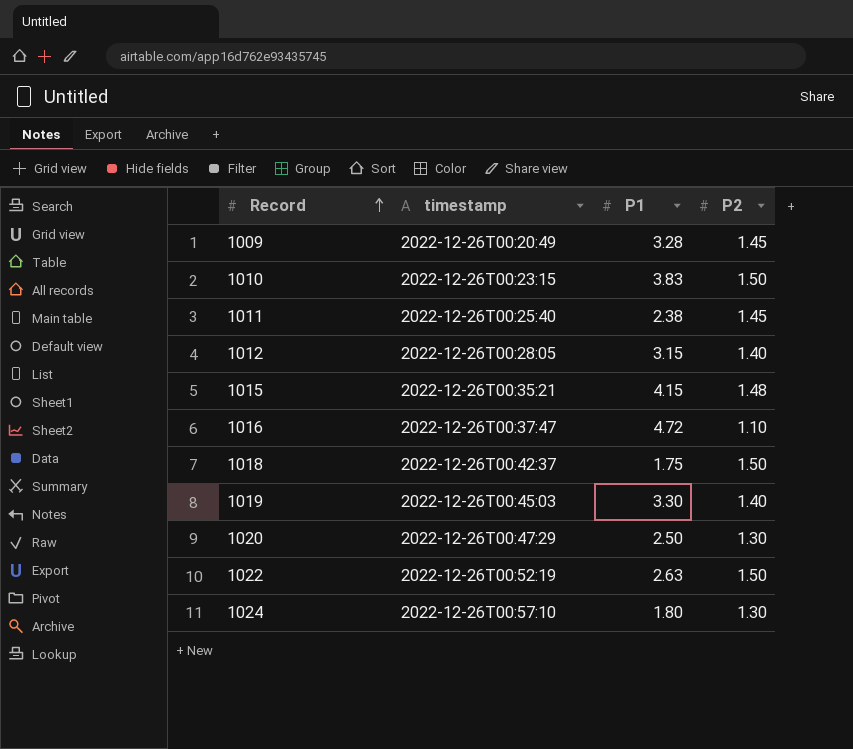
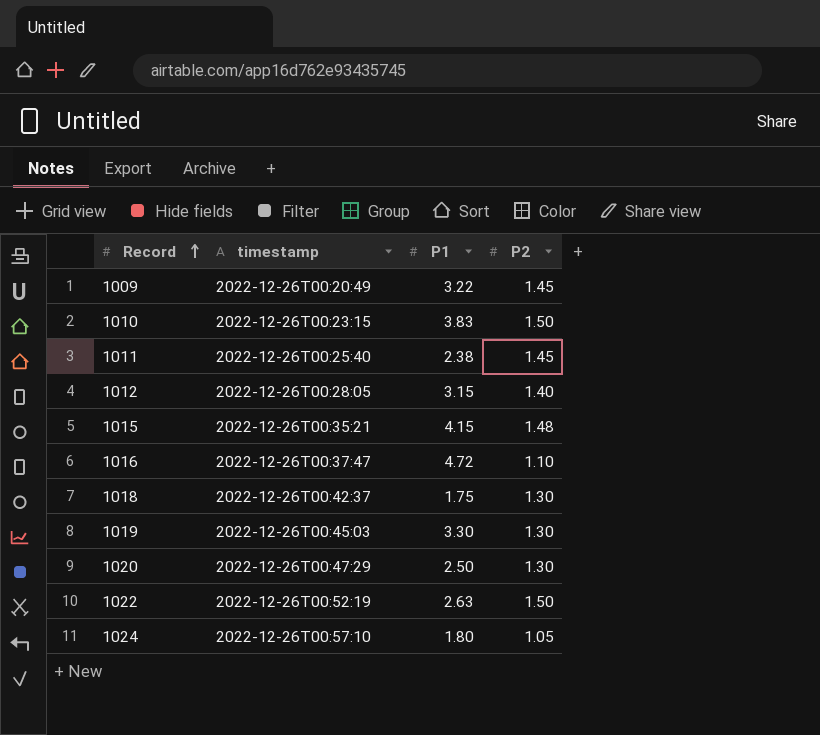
1009 | P1: 3.28 -> 3.22
1018 | P2: 1.50 -> 1.30
1019 | P2: 1.40 -> 1.30
1024 | P2: 1.30 -> 1.05

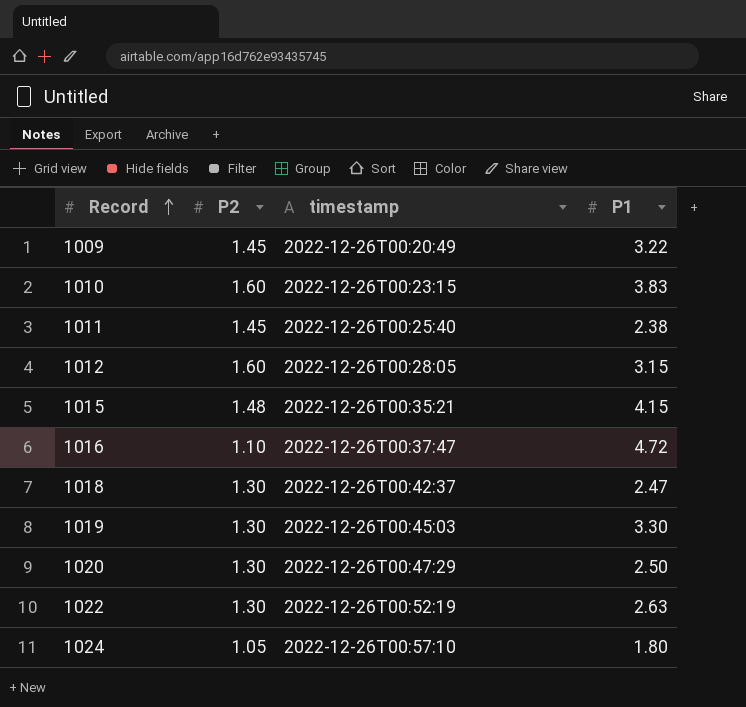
column P2 | position: 4 -> 2
1010 | P2: 1.50 -> 1.60
1012 | P2: 1.40 -> 1.60
1018 | P1: 1.75 -> 2.47
1022 | P2: 1.50 -> 1.30

